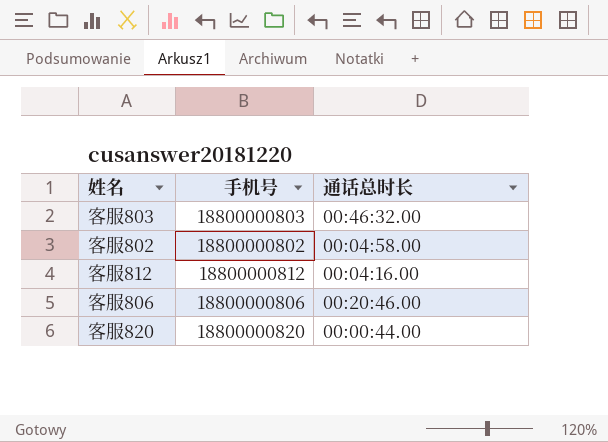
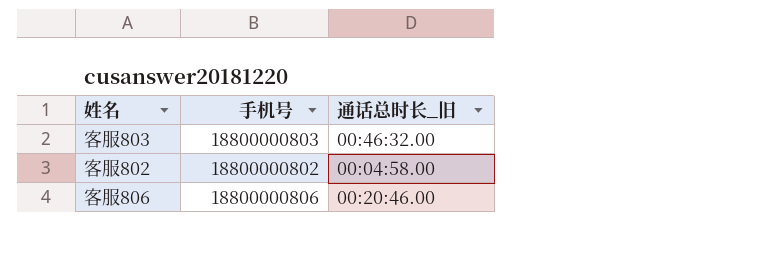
column name: 通话总时长 -> 通话总时长_旧
row 客服812: 18800000812 | 00:04:16.00 -> none
row 客服820: 18800000820 | 00:00:44.00 -> none

